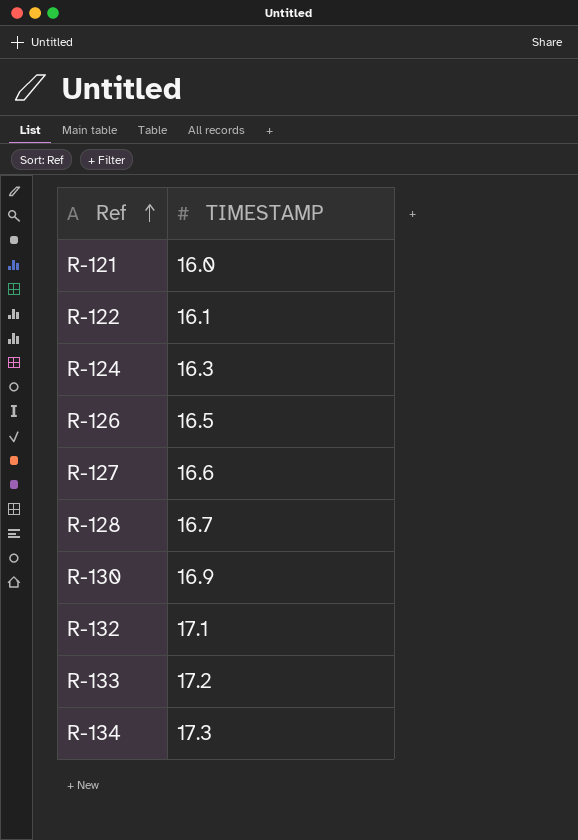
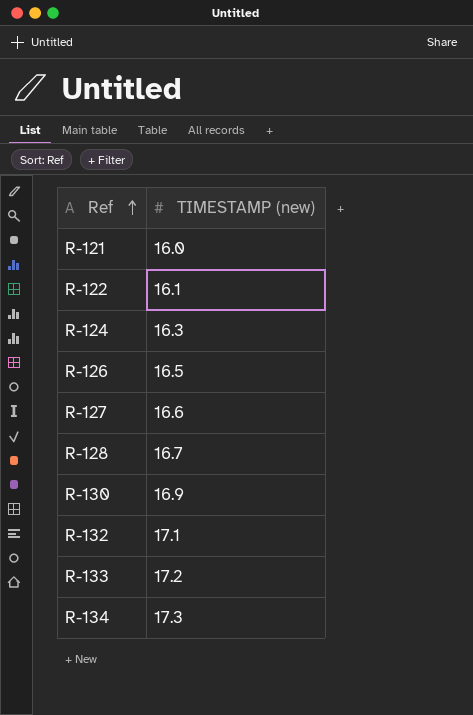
column name: TIMESTAMP -> TIMESTAMP (new)

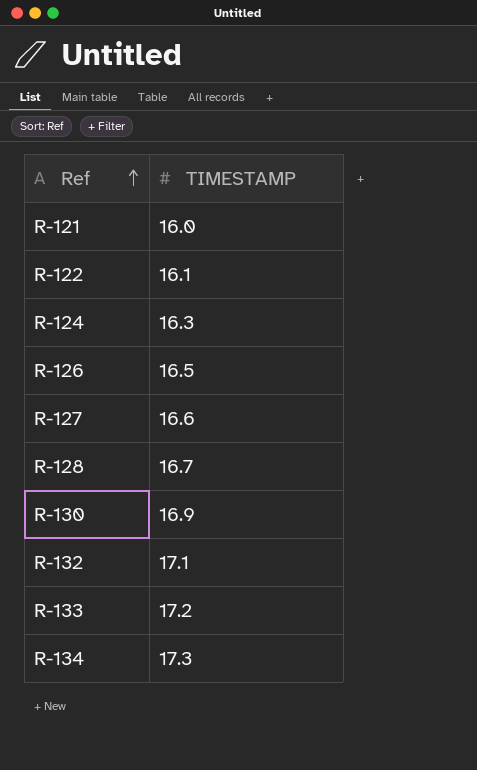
column name: TIMESTAMP (new) -> TIMESTAMP

